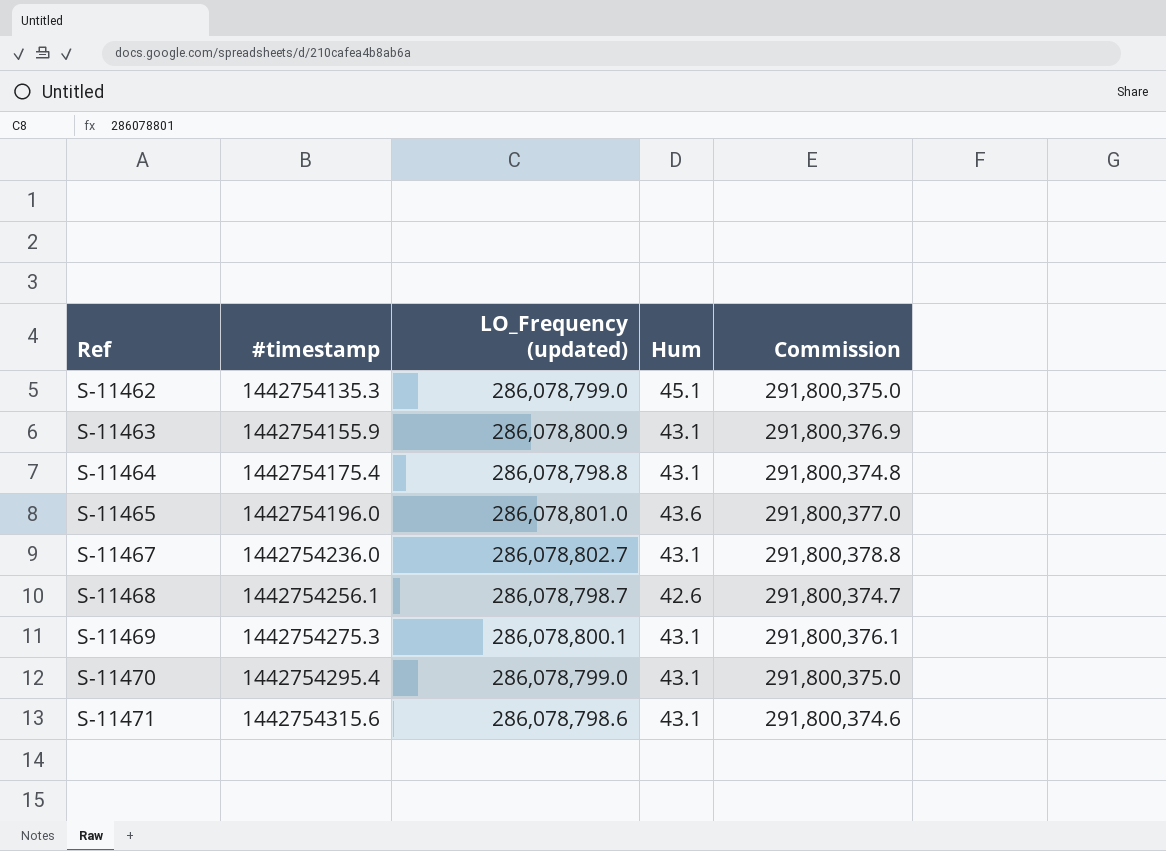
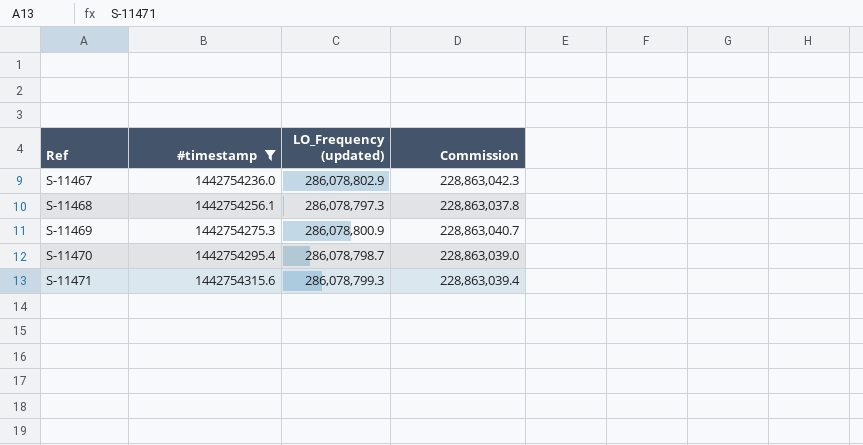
filter: none -> #timestamp >= 1442754236.0
column Hum | position: 4 -> none
column Commission | formula: [LO_Frequency (updated)] * 1.02 -> [LO_Frequency (updated)] * 0.8
S-11467 | LO_Frequency (updated): 286,078,802.7 -> 286,078,802.9
S-11468 | LO_Frequency (updated): 286,078,798.7 -> 286,078,797.3
S-11469 | LO_Frequency (updated): 286,078,800.1 -> 286,078,800.9
S-11470 | LO_Frequency (updated): 286,078,799.0 -> 286,078,798.7
S-11471 | LO_Frequency (updated): 286,078,798.6 -> 286,078,799.3

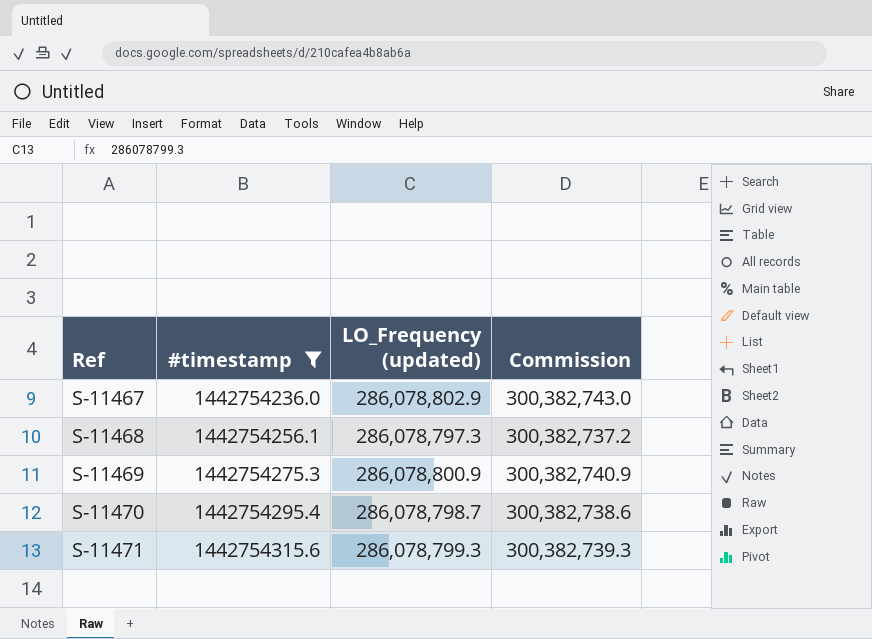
column Commission | formula: [LO_Frequency (updated)] * 0.8 -> [LO_Frequency (updated)] * 1.05

